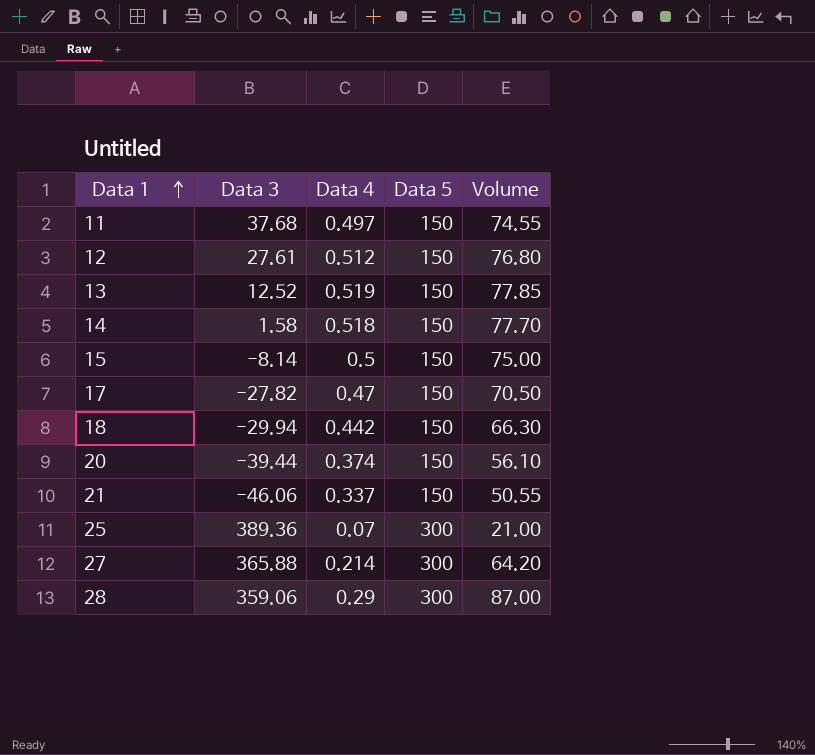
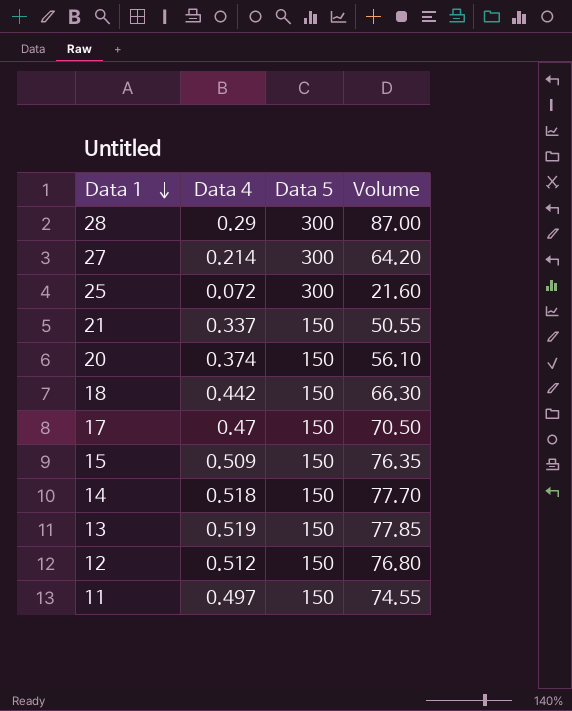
row order: Data 1 ascending -> Data 1 descending
column Data 3 | position: 2 -> none
25 | Data 4: 0.07 -> 0.072
25 | Volume: 21.00 -> 21.60
15 | Data 4: 0.5 -> 0.509
15 | Volume: 75.00 -> 76.35

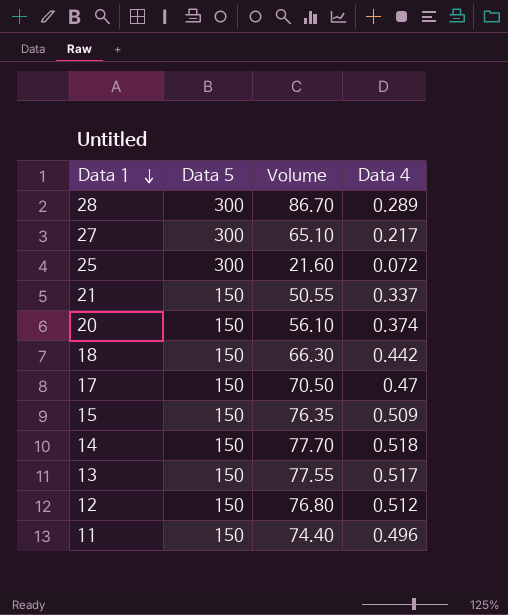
column Data 4 | position: 2 -> 4
28 | Volume: 87.00 -> 86.70
28 | Data 4: 0.29 -> 0.289
27 | Volume: 64.20 -> 65.10
27 | Data 4: 0.214 -> 0.217
13 | Volume: 77.85 -> 77.55
13 | Data 4: 0.519 -> 0.517
11 | Volume: 74.55 -> 74.40
11 | Data 4: 0.497 -> 0.496

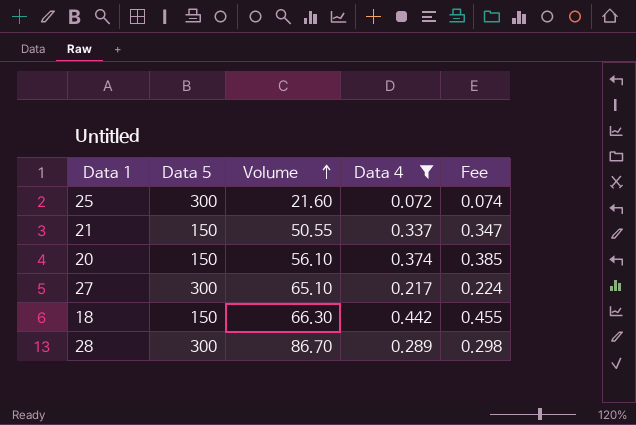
filter: none -> Data 4 <= 0.442
row order: Data 1 descending -> Volume ascending
column Fee | formula: none -> [Data 4] * 1.03

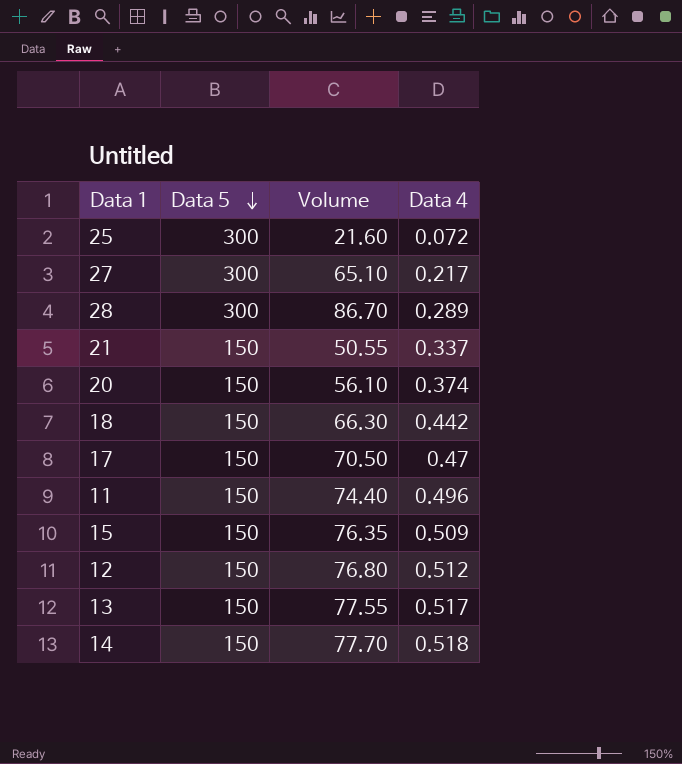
filter: Data 4 <= 0.442 -> none
row order: Volume ascending -> Data 5 descending
column Fee | formula: [Data 4] * 1.03 -> none

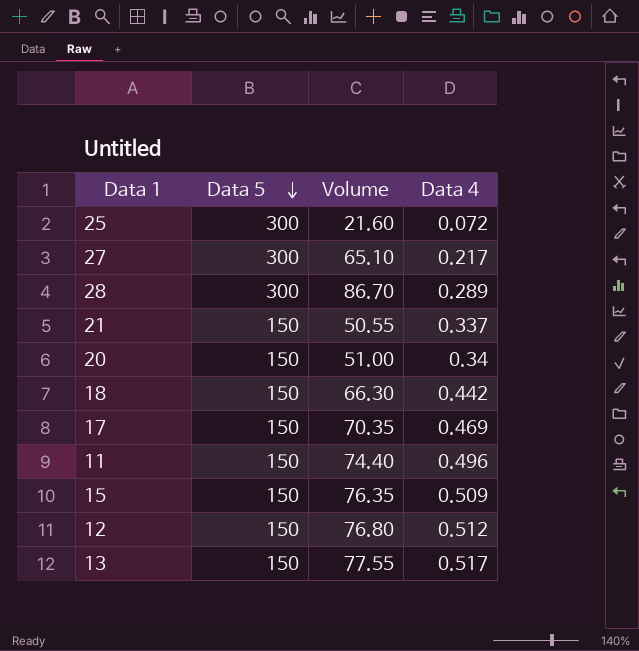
row 14: 150 | 77.70 | 0.518 -> none
20 | Volume: 56.10 -> 51.00
20 | Data 4: 0.374 -> 0.34
17 | Volume: 70.50 -> 70.35
17 | Data 4: 0.47 -> 0.469

